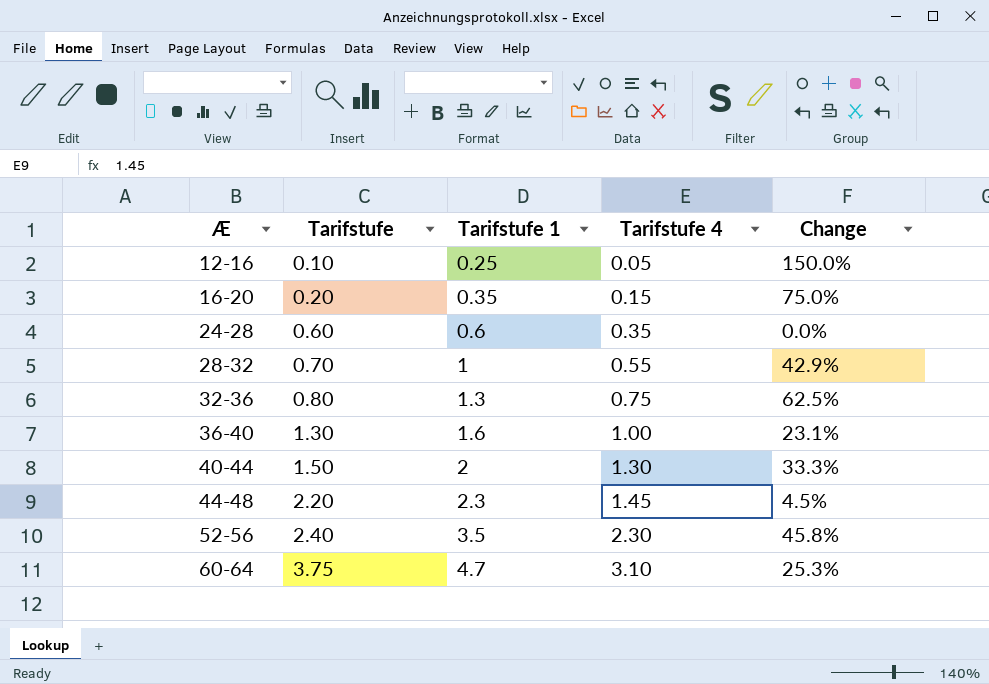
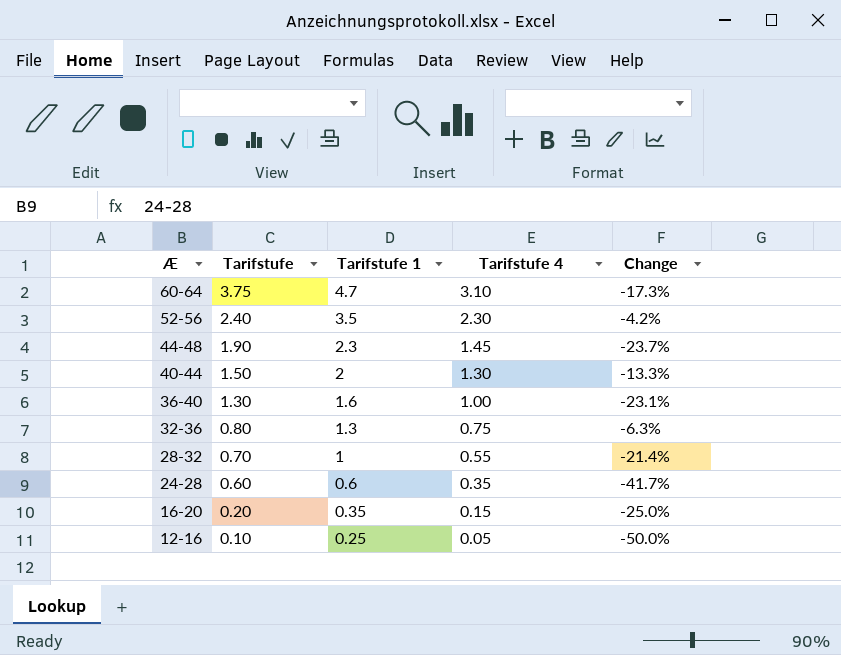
row order: Æ ascending -> Æ descending
column Change | formula: ([Tarifstufe 1] - [Tarifstufe]) / [Tarifstufe] -> ([Tarifstufe 4] - [Tarifstufe]) / [Tarifstufe]
44-48 | Tarifstufe: 2.20 -> 1.90

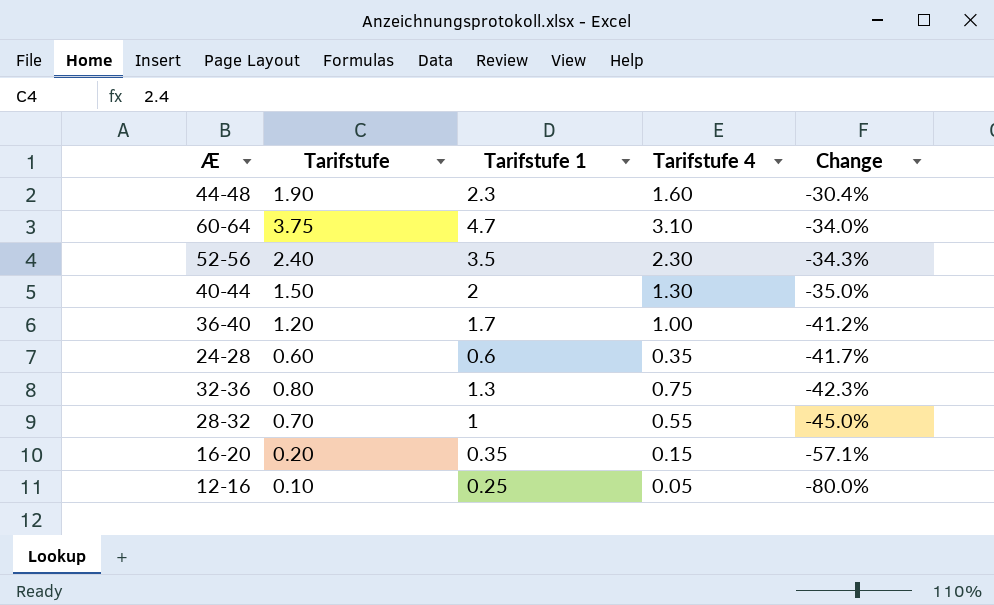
row order: Æ descending -> Change descending
column Change | formula: ([Tarifstufe 4] - [Tarifstufe]) / [Tarifstufe] -> ([Tarifstufe 4] - [Tarifstufe 1]) / [Tarifstufe 1]
44-48 | Tarifstufe 4: 1.45 -> 1.60
36-40 | Tarifstufe: 1.30 -> 1.20
36-40 | Tarifstufe 1: 1.6 -> 1.7

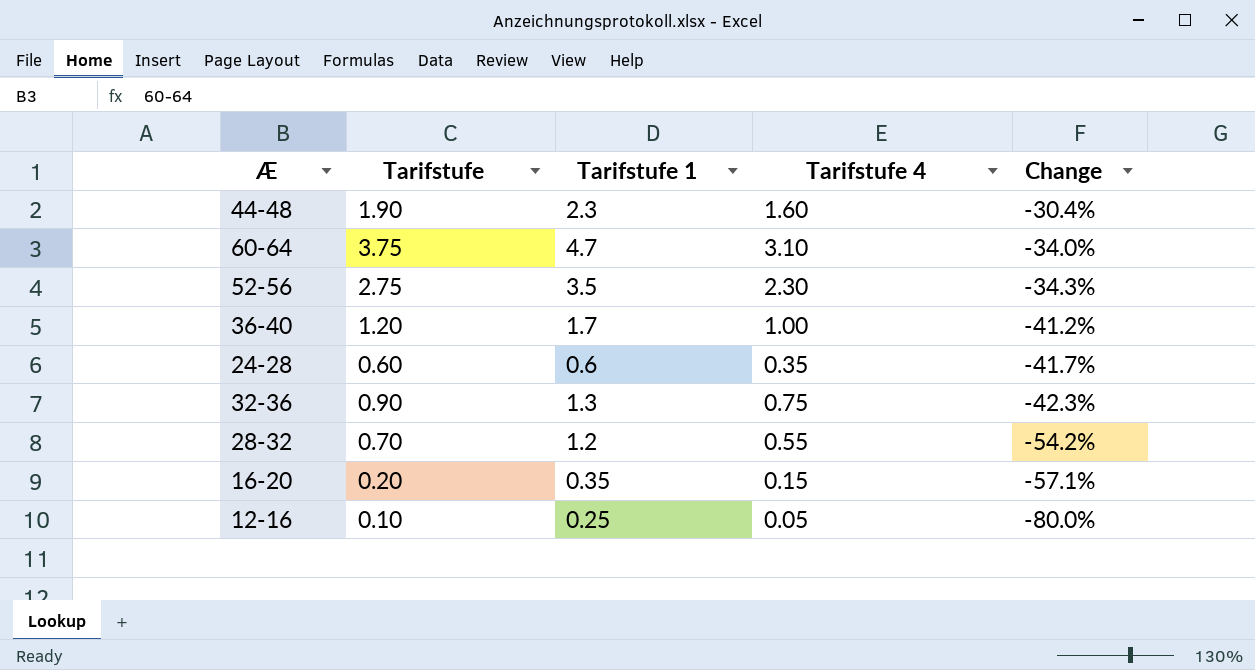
row 40-44: 1.50 | 2 | 1.30 | -35.0% -> none
52-56 | Tarifstufe: 2.40 -> 2.75
32-36 | Tarifstufe: 0.80 -> 0.90
28-32 | Tarifstufe 1: 1 -> 1.2
28-32 | Change: -45.0% -> -54.2%

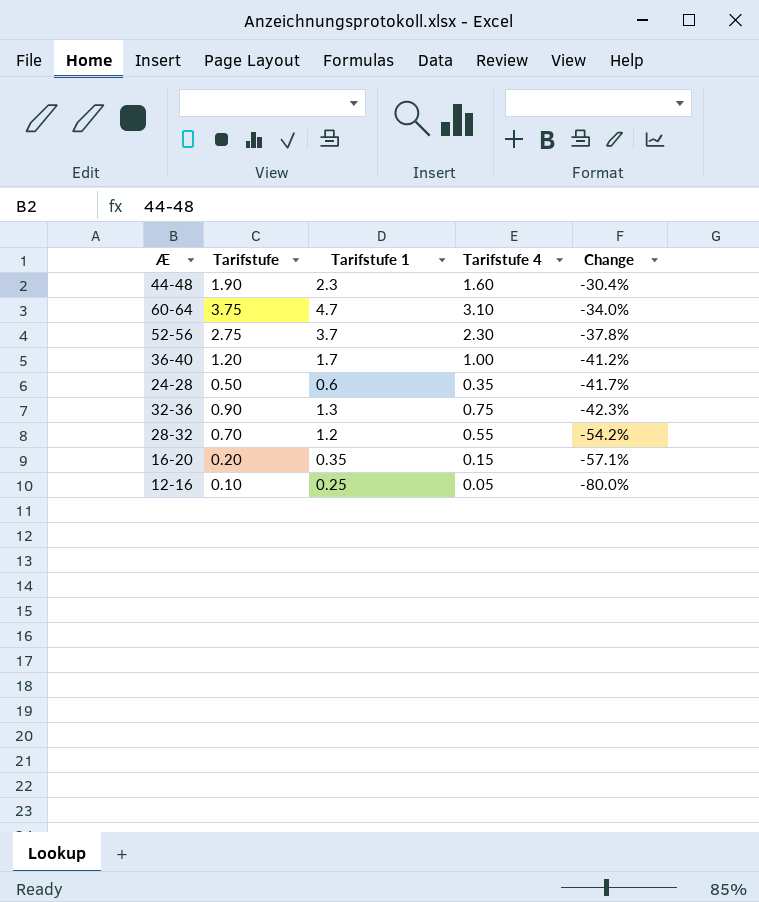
52-56 | Tarifstufe 1: 3.5 -> 3.7
52-56 | Change: -34.3% -> -37.8%
24-28 | Tarifstufe: 0.60 -> 0.50

